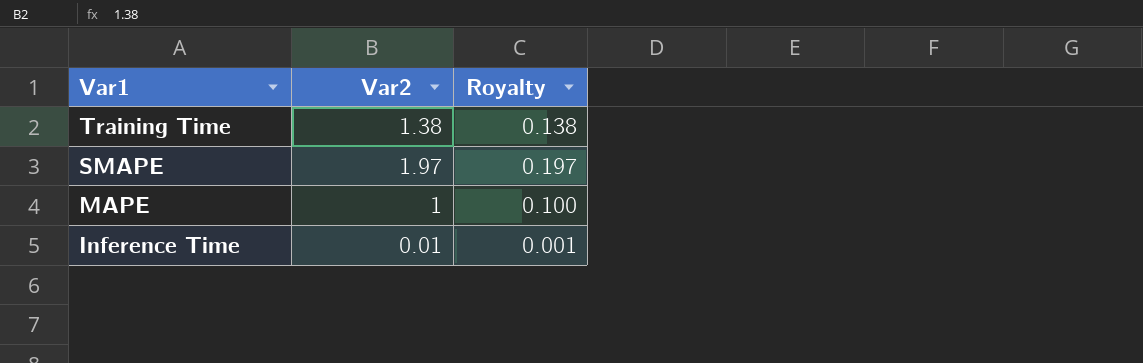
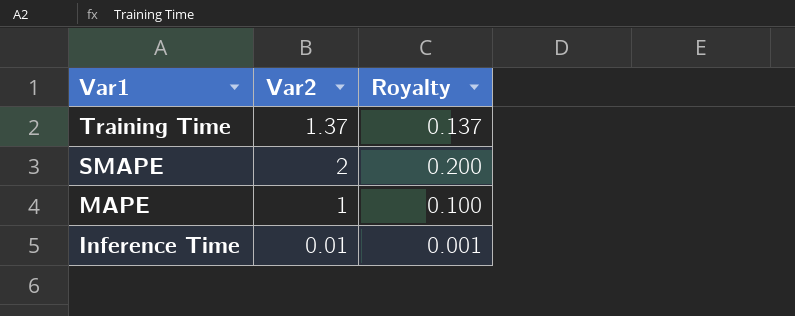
Training Time | Var2: 1.38 -> 1.37
Training Time | Royalty: 0.138 -> 0.137
SMAPE | Var2: 1.97 -> 2
SMAPE | Royalty: 0.197 -> 0.200

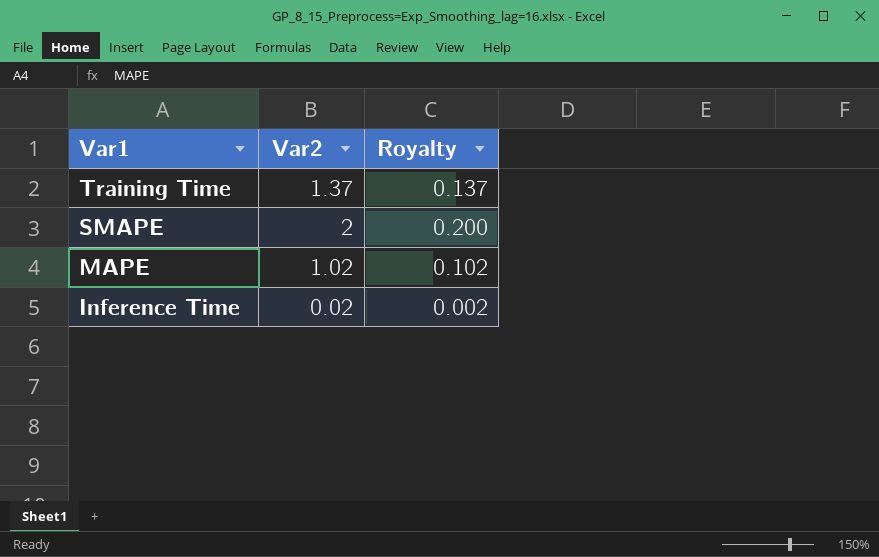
MAPE | Var2: 1 -> 1.02
MAPE | Royalty: 0.100 -> 0.102
Inference Time | Var2: 0.01 -> 0.02
Inference Time | Royalty: 0.001 -> 0.002

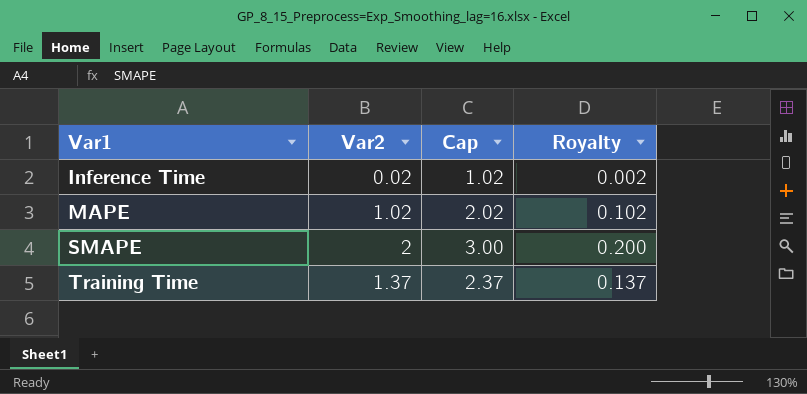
row order: Var1 descending -> Var1 ascending
column Cap | formula: none -> [Var2] + 1

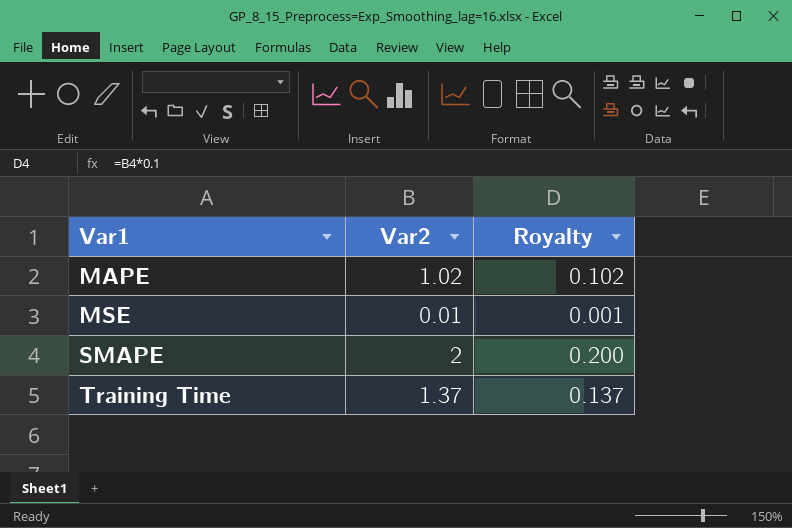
column Cap | formula: [Var2] + 1 -> none
row Inference Time: 0.02 | 1.02 | 0.002 -> none
row MSE: none -> 0.01 | 0.001

